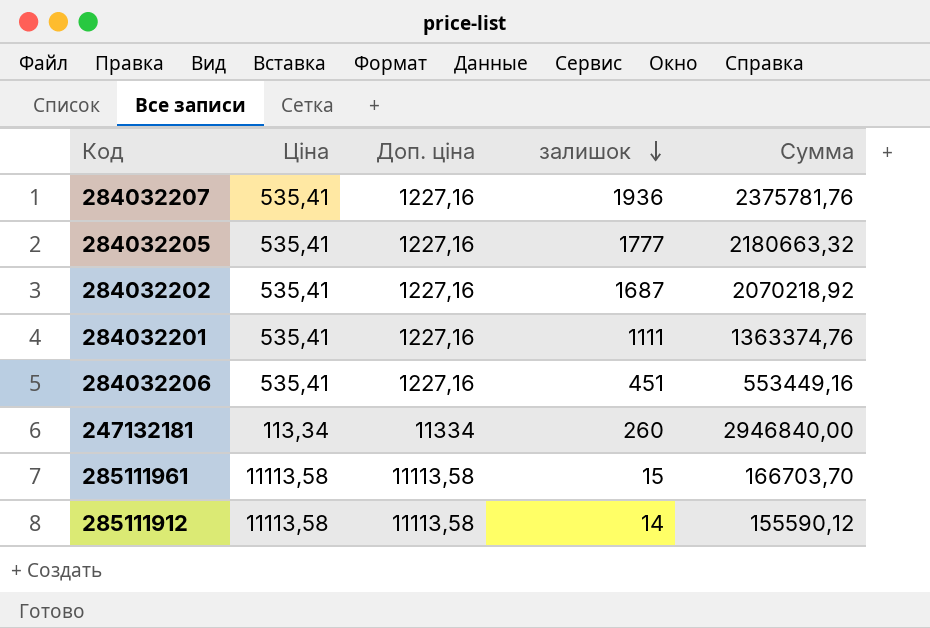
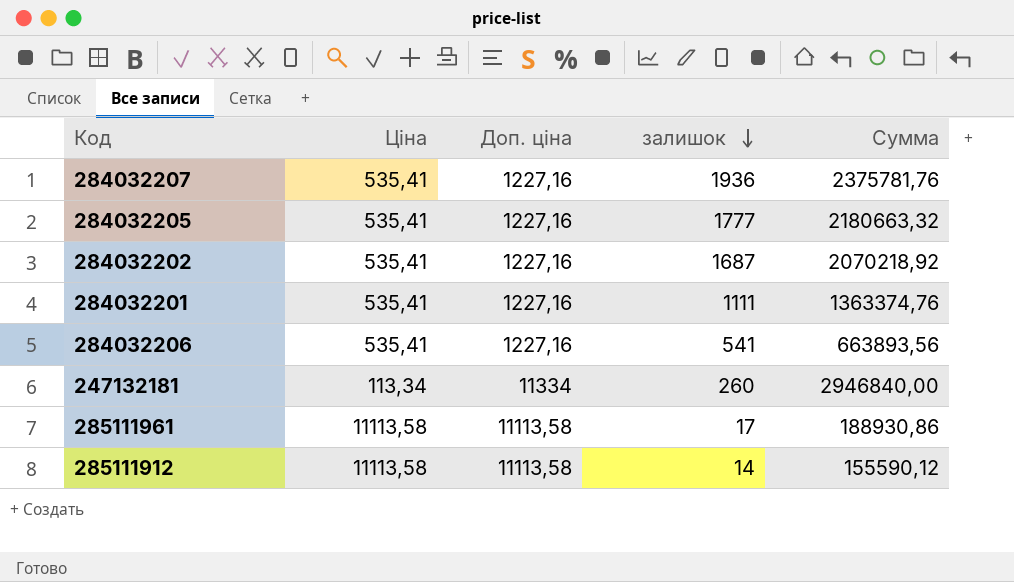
284032206 | залишок: 451 -> 541
284032206 | Сумма: 553449,16 -> 663893,56
285111961 | залишок: 15 -> 17
285111961 | Сумма: 166703,70 -> 188930,86

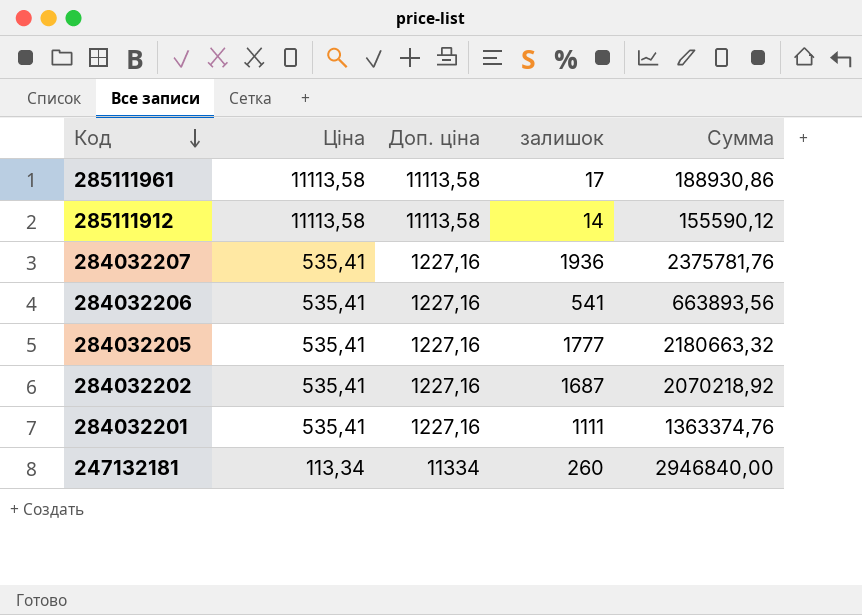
row order: залишок descending -> Код descending

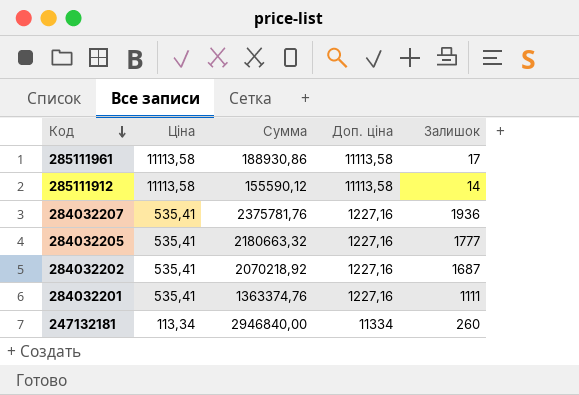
column Сумма | position: 5 -> 3
column name: залишок -> Залишок
row 284032206: 535,41 | 1227,16 | 541 | 663893,56 -> none

